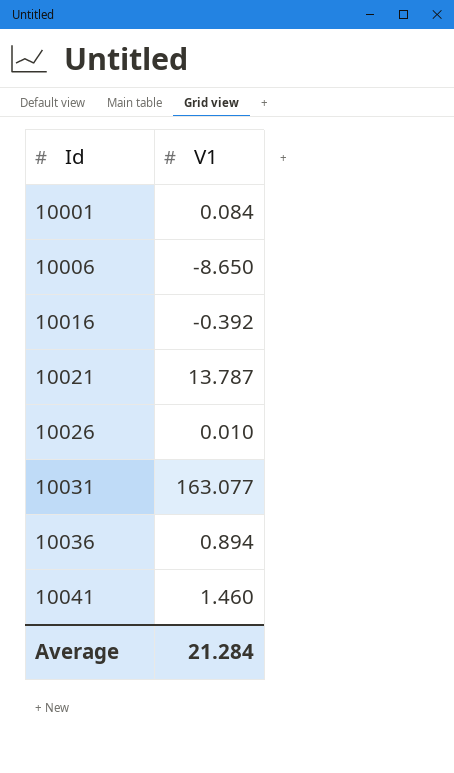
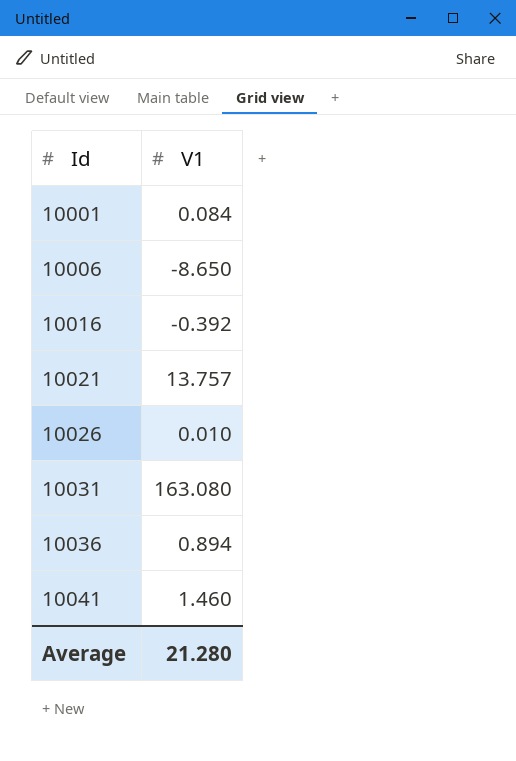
10021 | V1: 13.787 -> 13.757
10031 | V1: 163.077 -> 163.080
Average | V1: 21.284 -> 21.280

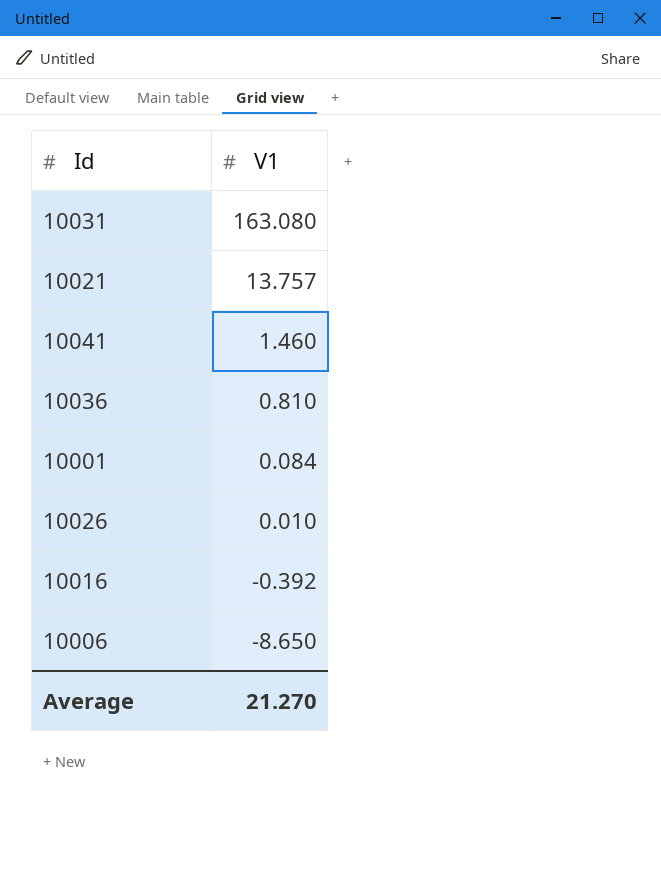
row order: Id ascending -> V1 descending
10036 | V1: 0.894 -> 0.810
Average | V1: 21.280 -> 21.270

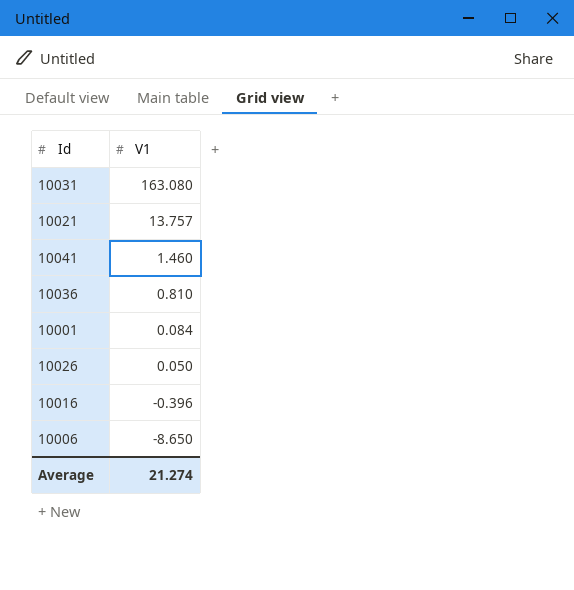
10026 | V1: 0.010 -> 0.050
10016 | V1: -0.392 -> -0.396
Average | V1: 21.270 -> 21.274

